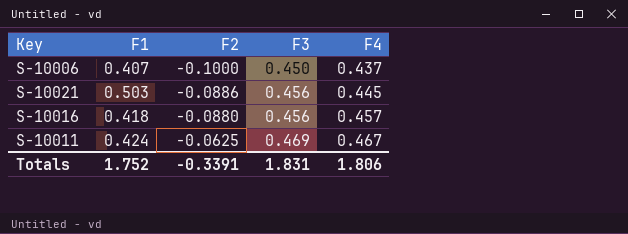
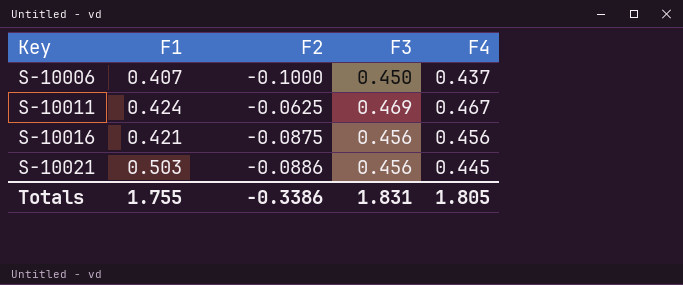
row order: F2 ascending -> Key ascending
S-10016 | F1: 0.418 -> 0.421
S-10016 | F2: -0.0880 -> -0.0875
S-10016 | F4: 0.457 -> 0.456
Totals | F1: 1.752 -> 1.755
Totals | F2: -0.3391 -> -0.3386
Totals | F4: 1.806 -> 1.805

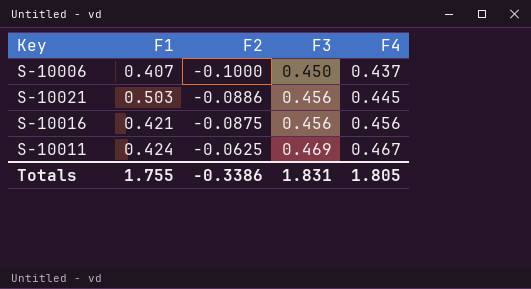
row order: Key ascending -> F2 ascending

